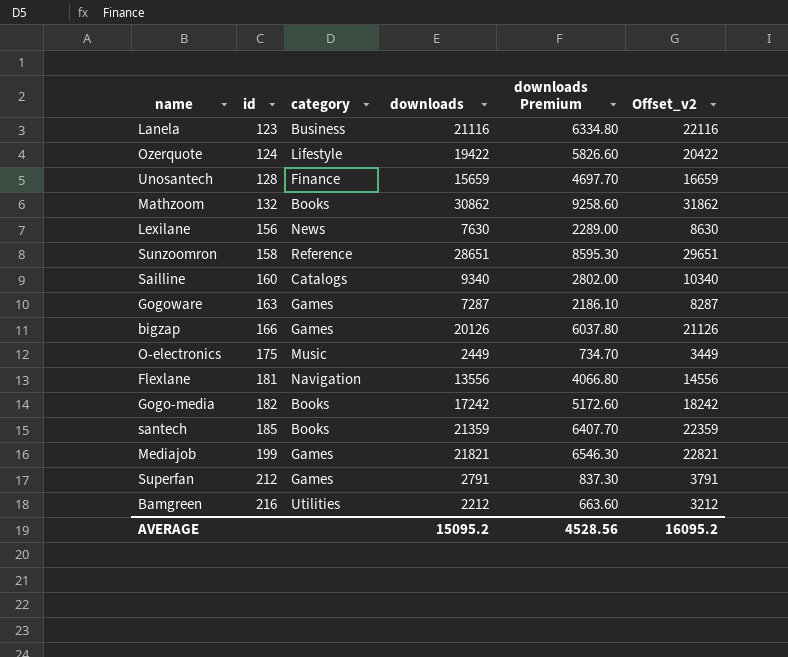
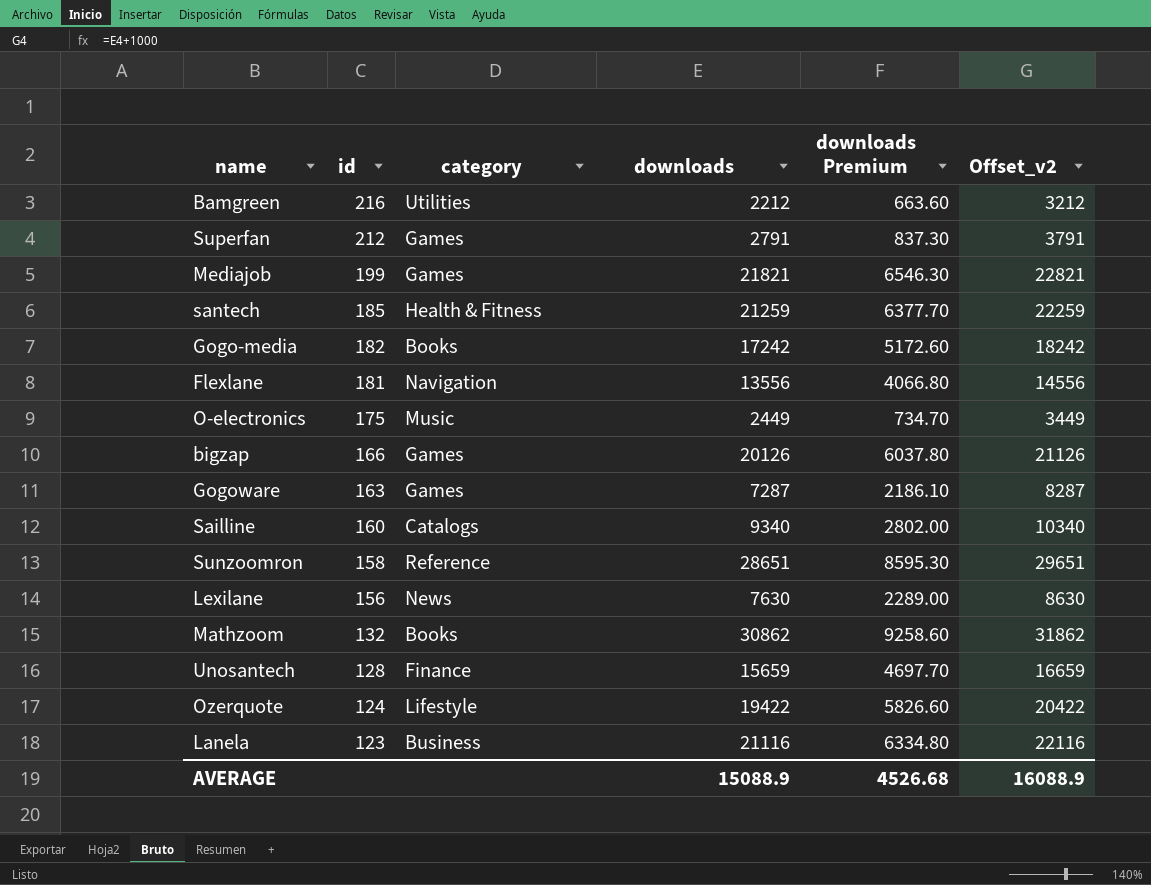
row order: id ascending -> id descending
santech | category: Books -> Health & Fitness
santech | downloads: 21359 -> 21259
santech | downloads Premium: 6407.70 -> 6377.70
santech | Offset_v2: 22359 -> 22259
AVERAGE | downloads: 15095.2 -> 15088.9
AVERAGE | downloads Premium: 4528.56 -> 4526.68
AVERAGE | Offset_v2: 16095.2 -> 16088.9

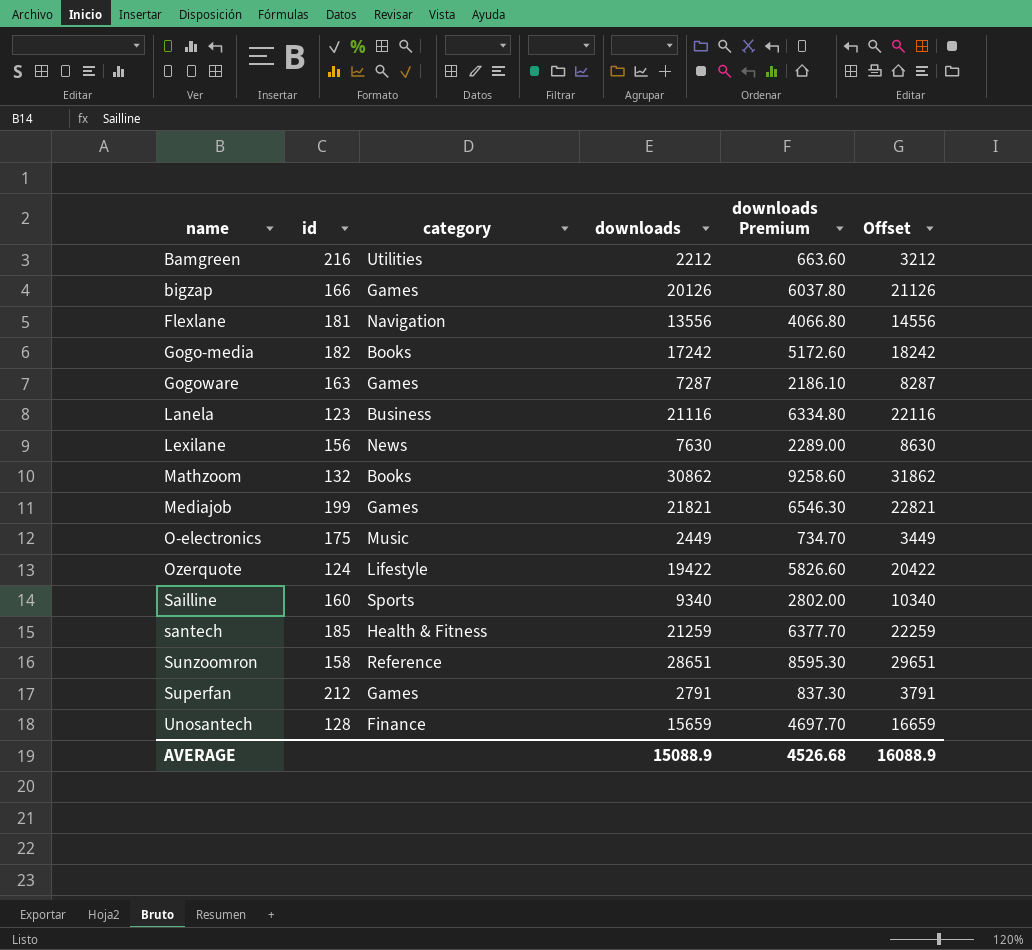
row order: id descending -> name ascending
column name: Offset_v2 -> Offset
Sailline | category: Catalogs -> Sports

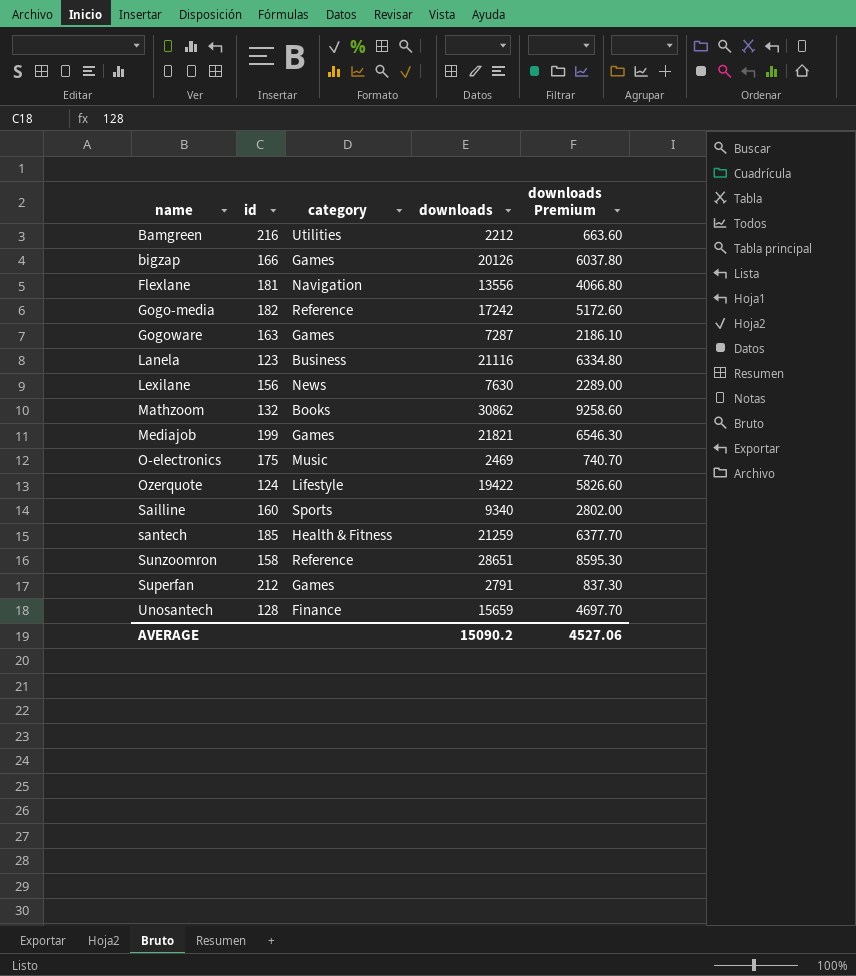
column Offset | formula: [downloads] + 1000 -> none
Gogo-media | category: Books -> Reference
O-electronics | downloads: 2449 -> 2469
O-electronics | downloads Premium: 734.70 -> 740.70
AVERAGE | downloads: 15088.9 -> 15090.2
AVERAGE | downloads Premium: 4526.68 -> 4527.06

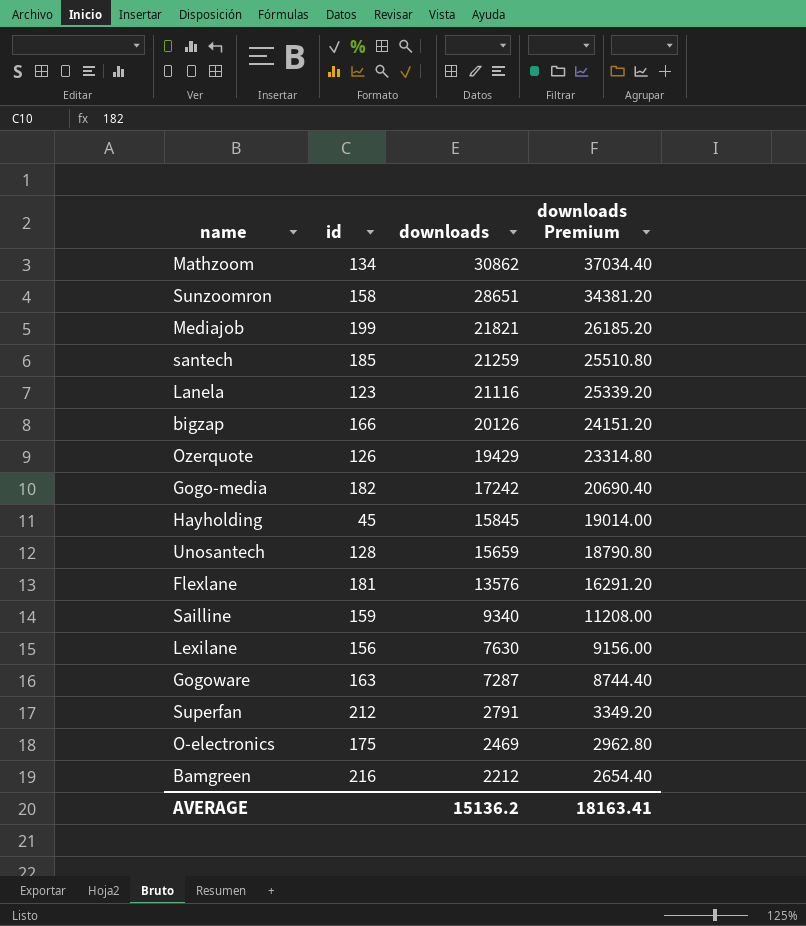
row order: name ascending -> downloads descending
column category | position: 3 -> none
column downloads Premium | formula: [downloads] * 0.3 -> [downloads] * 1.2
Mathzoom | id: 132 -> 134
Ozerquote | id: 124 -> 126
Ozerquote | downloads: 19422 -> 19429
row Hayholding: none -> 45 | 15845 | 19014.00
Flexlane | downloads: 13556 -> 13576
Sailline | id: 160 -> 159
AVERAGE | downloads: 15090.2 -> 15136.2
AVERAGE | downloads Premium: 4527.06 -> 18163.41

